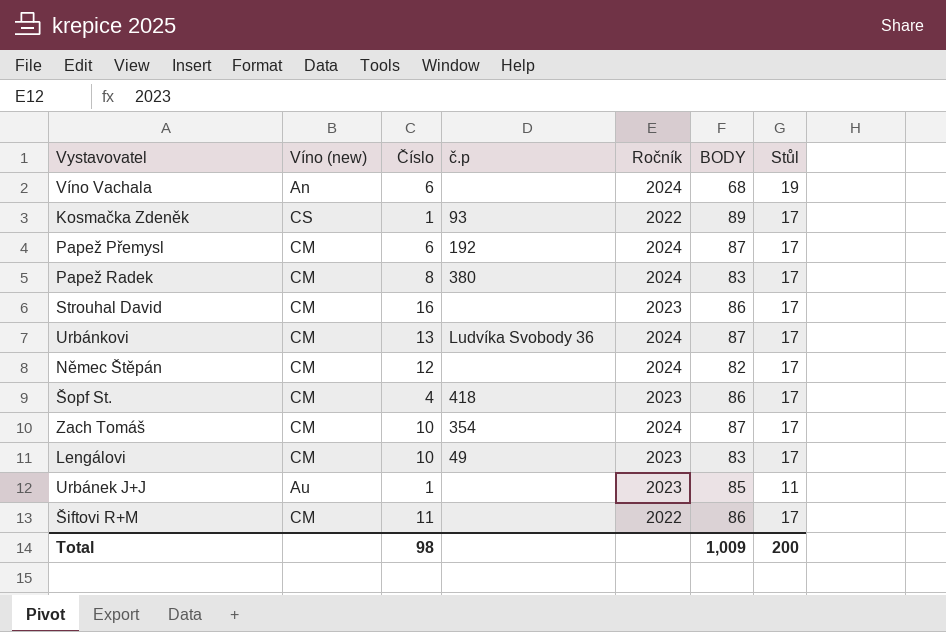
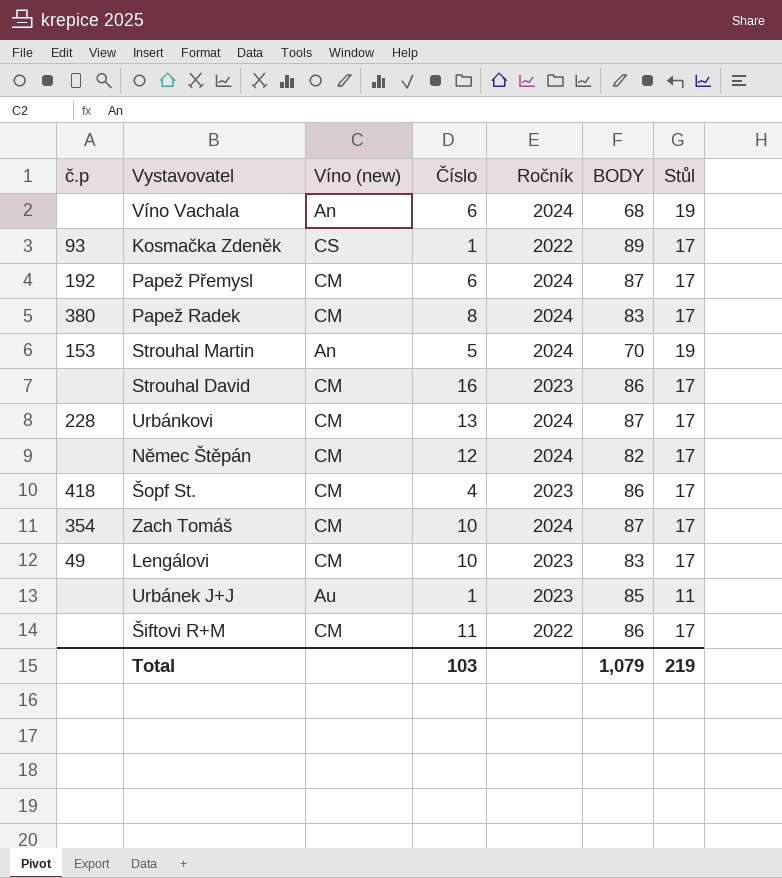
column č.p | position: 4 -> 1
row Strouhal Martin: none -> 153 | An | 5 | 2024 | 70 | 19
Urbánkovi | č.p: Ludvíka Svobody 36 -> 228
Total | Číslo: 98 -> 103
Total | BODY: 1,009 -> 1,079
Total | Stůl: 200 -> 219

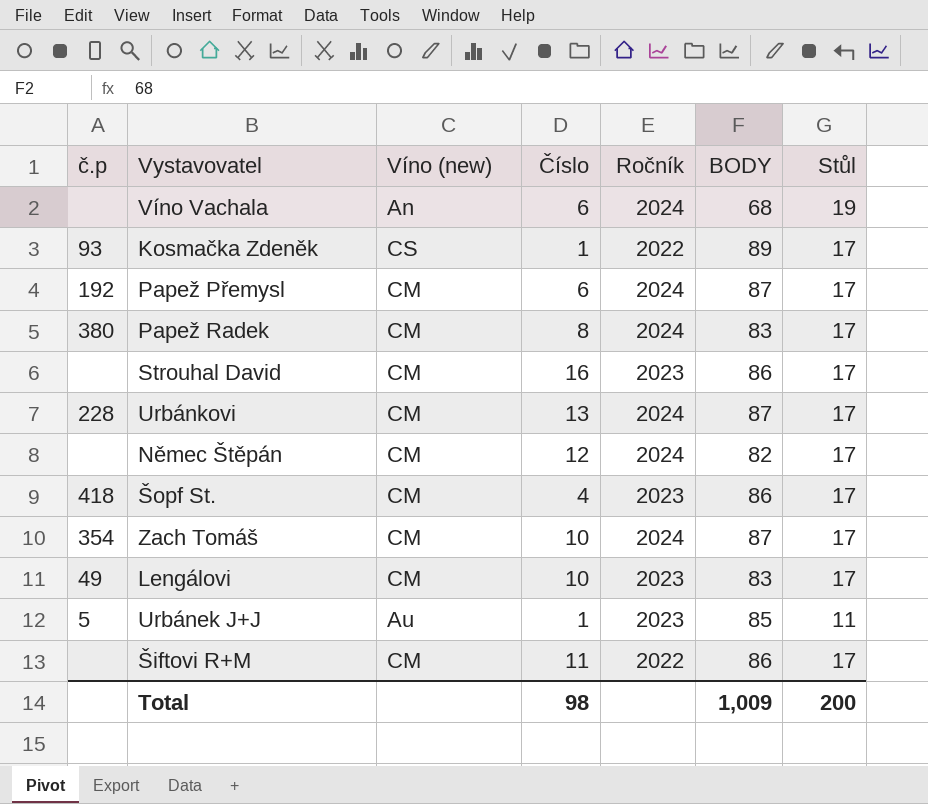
row Strouhal Martin: 153 | An | 5 | 2024 | 70 | 19 -> none
Urbánek J+J | č.p: none -> 5
Total | Číslo: 103 -> 98
Total | BODY: 1,079 -> 1,009
Total | Stůl: 219 -> 200

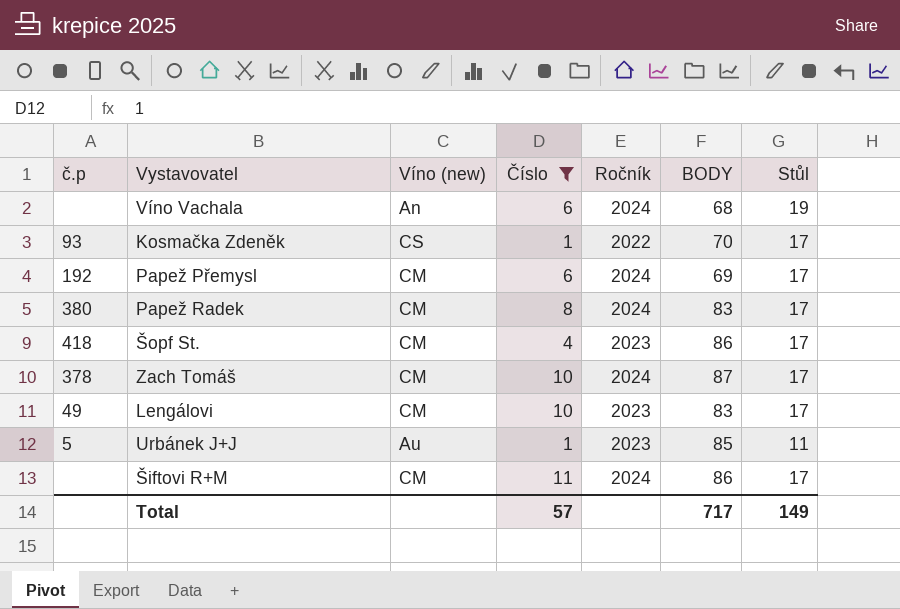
filter: none -> Číslo <= 11
Kosmačka Zdeněk | BODY: 89 -> 70
Papež Přemysl | BODY: 87 -> 69
Zach Tomáš | č.p: 354 -> 378
Šiftovi R+M | Ročník: 2022 -> 2024
Total | Číslo: 98 -> 57
Total | BODY: 1,009 -> 717
Total | Stůl: 200 -> 149

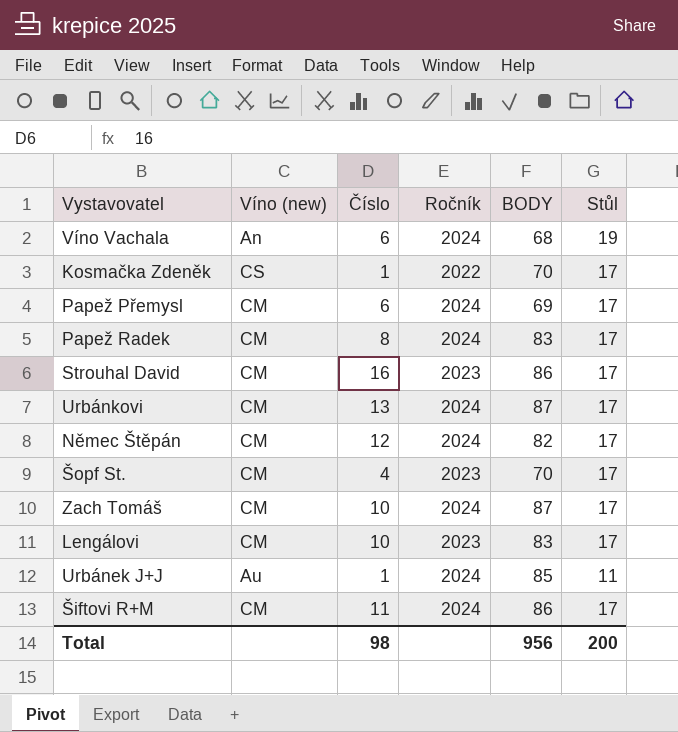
filter: Číslo <= 11 -> none
column č.p | position: 1 -> none
Šopf St. | BODY: 86 -> 70
Urbánek J+J | Ročník: 2023 -> 2024
Total | Číslo: 57 -> 98
Total | BODY: 717 -> 956
Total | Stůl: 149 -> 200

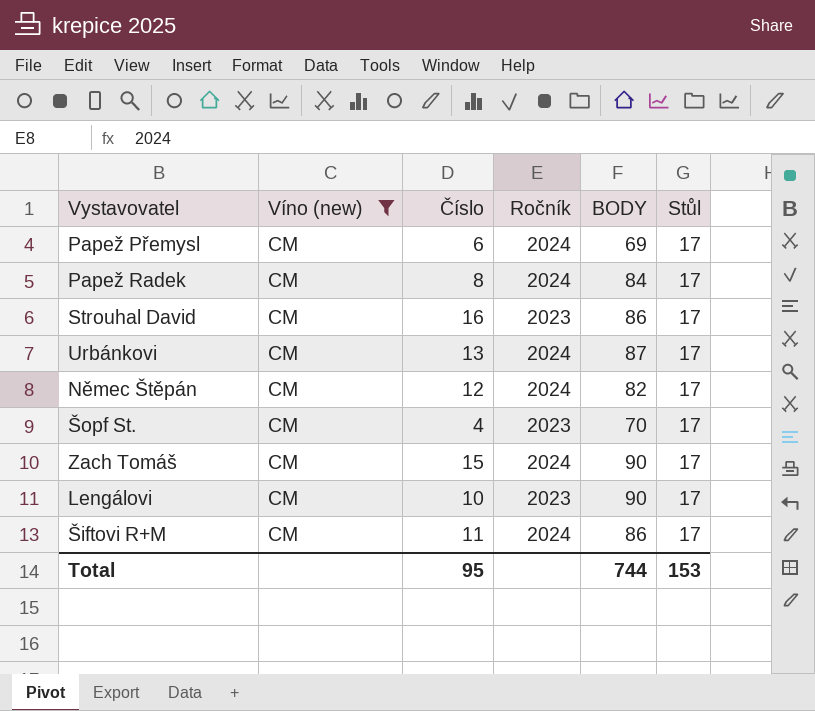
filter: none -> Víno (new) = CM
Papež Radek | BODY: 83 -> 84
Zach Tomáš | Číslo: 10 -> 15
Zach Tomáš | BODY: 87 -> 90
Lengálovi | BODY: 83 -> 90
Total | Číslo: 98 -> 95
Total | BODY: 956 -> 744
Total | Stůl: 200 -> 153

